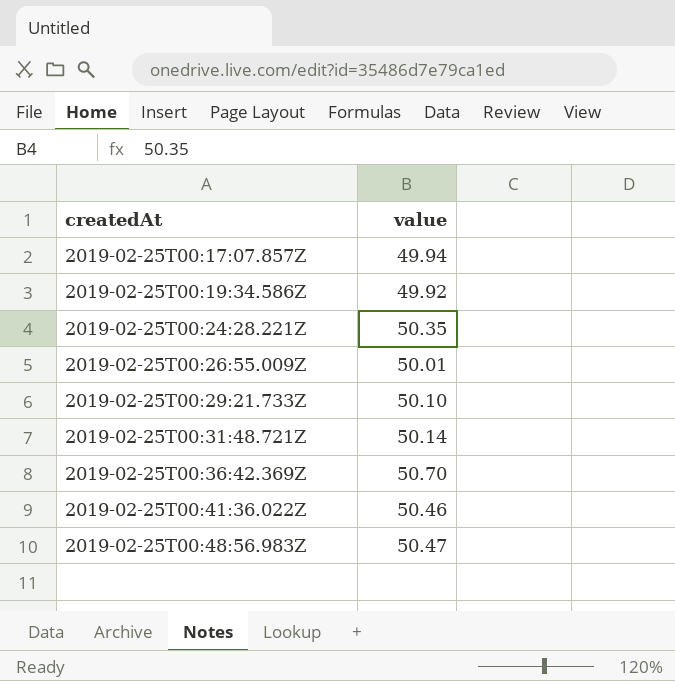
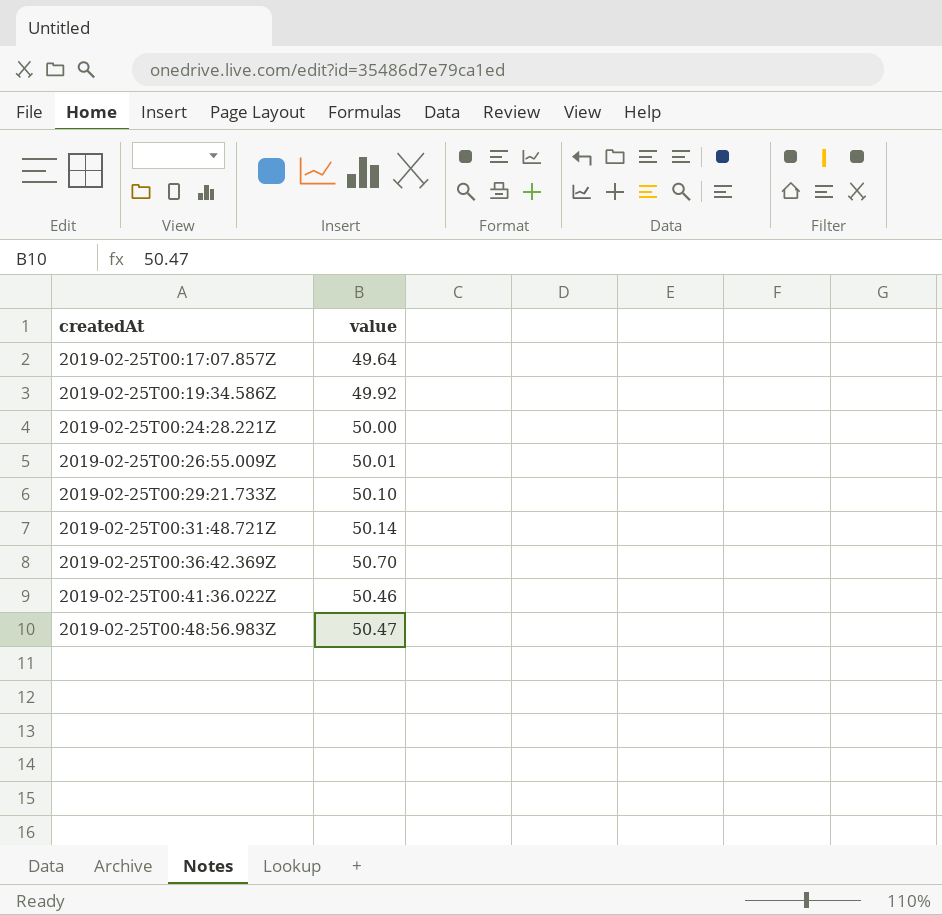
2019-02-25T00:17:07.857Z | value: 49.94 -> 49.64
2019-02-25T00:24:28.221Z | value: 50.35 -> 50.00

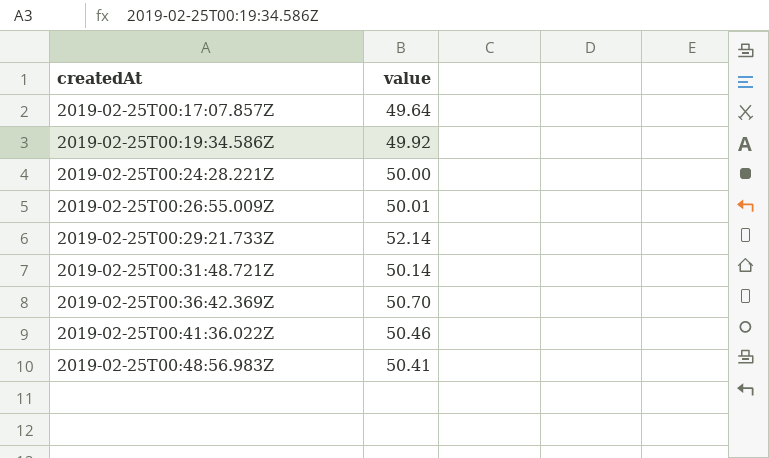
2019-02-25T00:29:21.733Z | value: 50.10 -> 52.14
2019-02-25T00:48:56.983Z | value: 50.47 -> 50.41

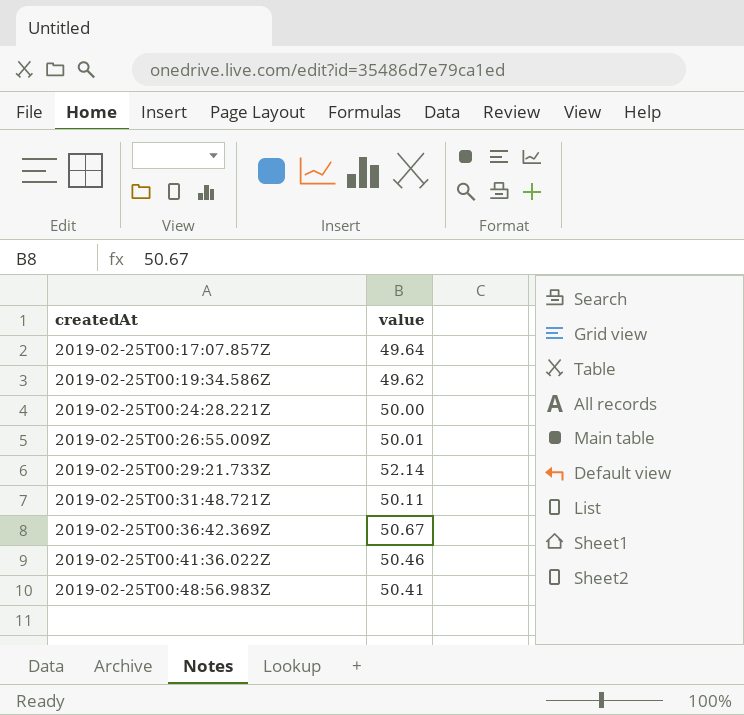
2019-02-25T00:19:34.586Z | value: 49.92 -> 49.62
2019-02-25T00:31:48.721Z | value: 50.14 -> 50.11
2019-02-25T00:36:42.369Z | value: 50.70 -> 50.67

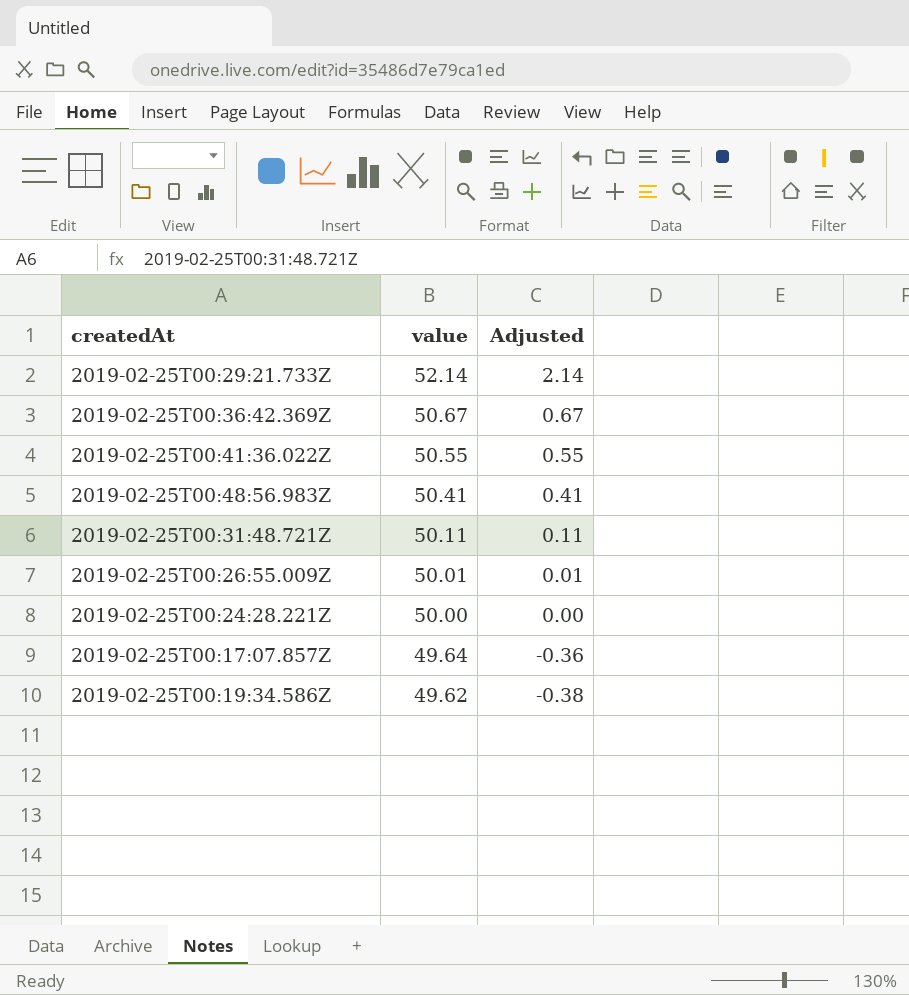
row order: createdAt ascending -> value descending
column Adjusted | formula: none -> [value] - 50
2019-02-25T00:41:36.022Z | value: 50.46 -> 50.55

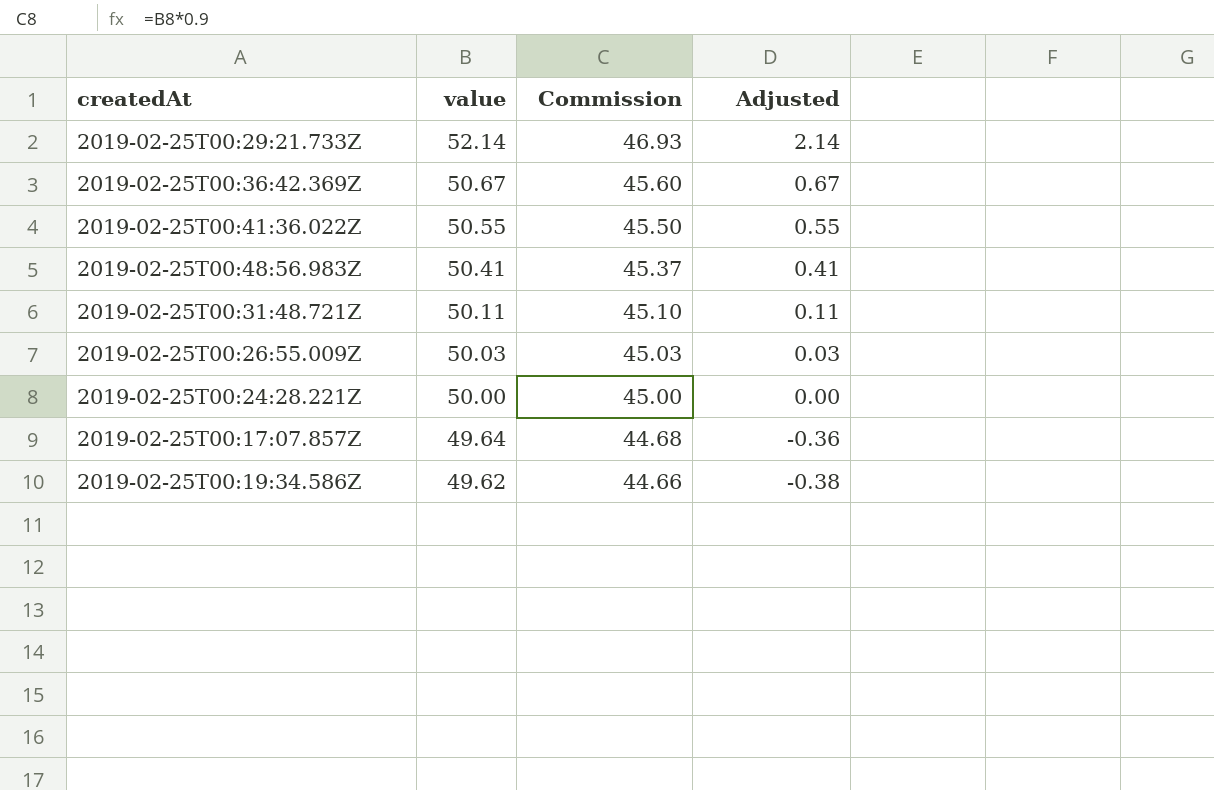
column Commission | formula: none -> [value] * 0.9
2019-02-25T00:26:55.009Z | value: 50.01 -> 50.03
2019-02-25T00:26:55.009Z | Adjusted: 0.01 -> 0.03

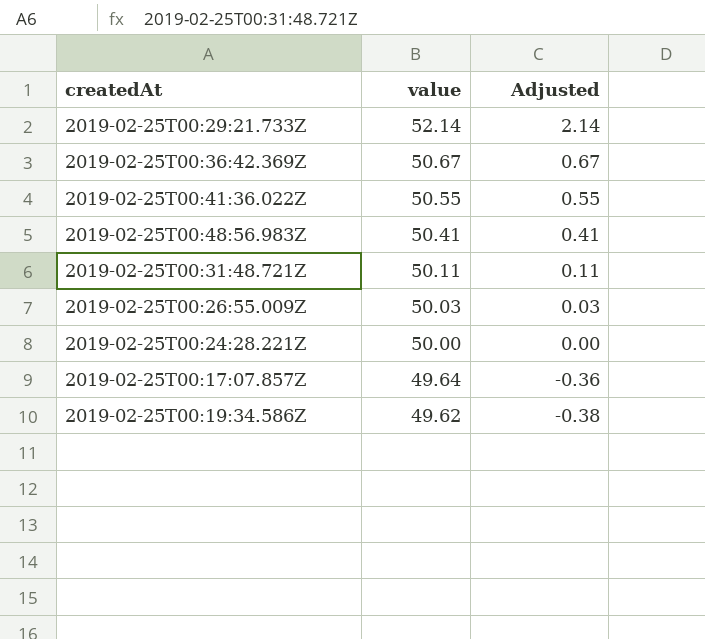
column Commission | formula: [value] * 0.9 -> none

